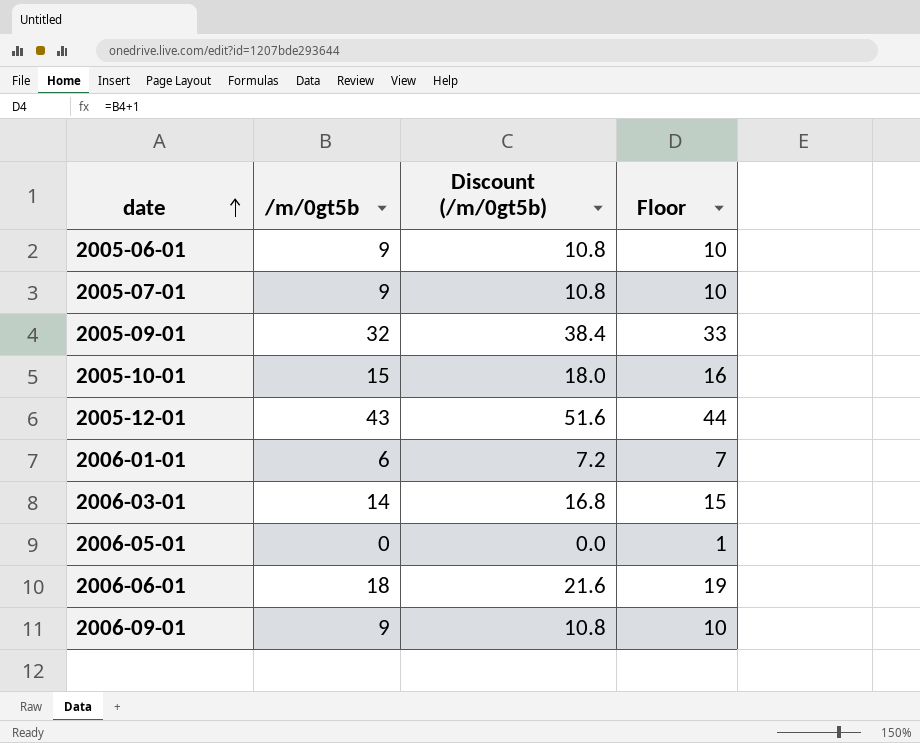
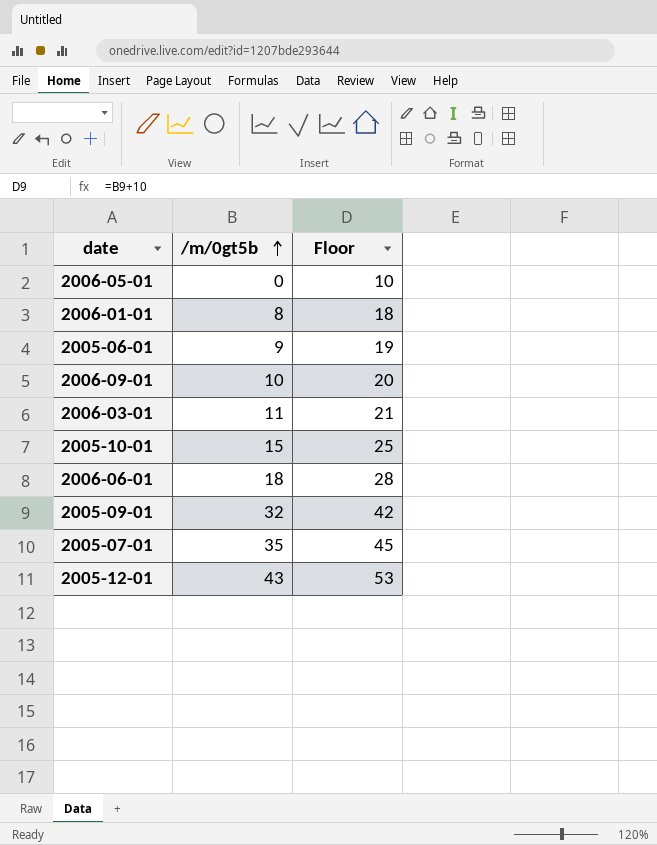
row order: date ascending -> /m/0gt5b ascending
column Discount (/m/0gt5b) | formula: [/m/0gt5b] * 1.2 -> none
column Floor | formula: [/m/0gt5b] + 1 -> [/m/0gt5b] + 10
2006-01-01 | /m/0gt5b: 6 -> 8
2006-09-01 | /m/0gt5b: 9 -> 10
2006-03-01 | /m/0gt5b: 14 -> 11
2005-07-01 | /m/0gt5b: 9 -> 35

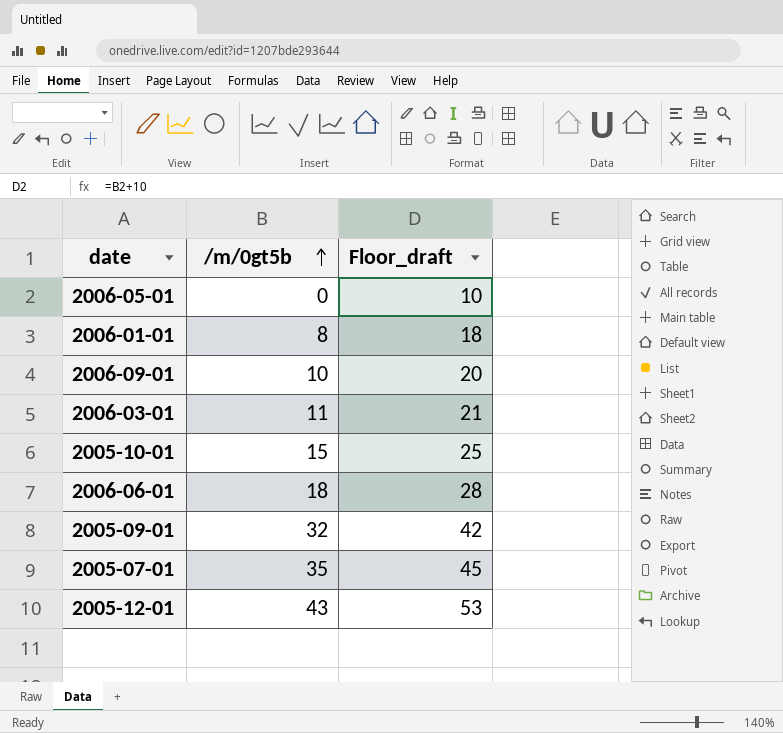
column name: Floor -> Floor_draft
row 2005-06-01: 9 | 19 -> none

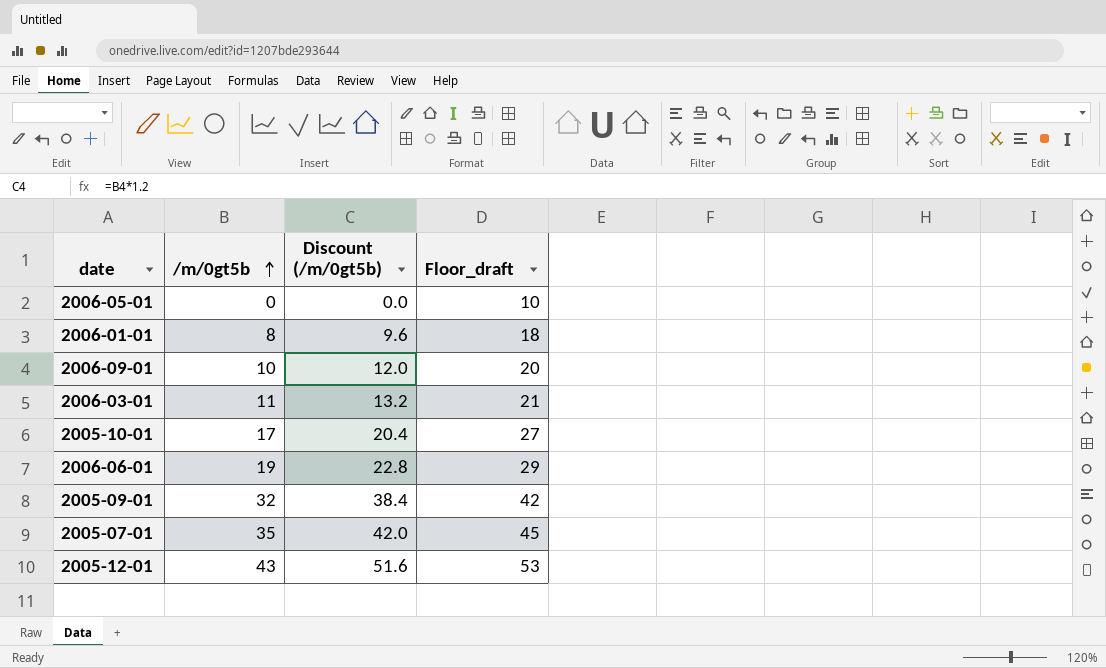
column Discount (/m/0gt5b) | formula: none -> [/m/0gt5b] * 1.2
2005-10-01 | /m/0gt5b: 15 -> 17
2005-10-01 | Floor_draft: 25 -> 27
2006-06-01 | /m/0gt5b: 18 -> 19
2006-06-01 | Floor_draft: 28 -> 29

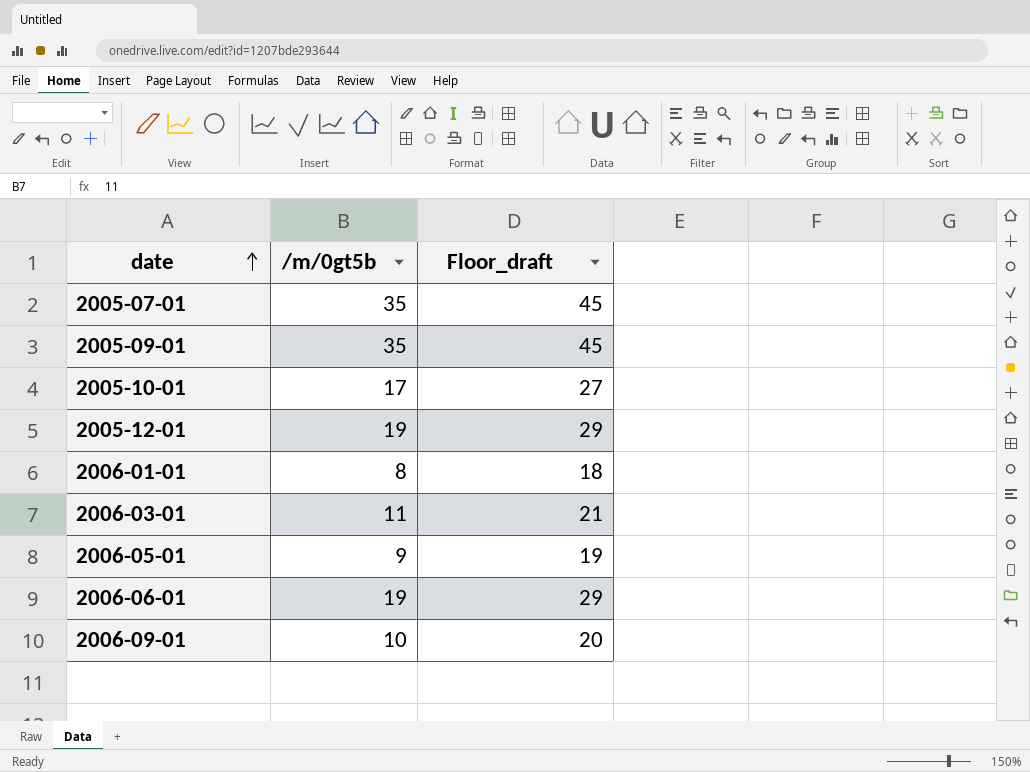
row order: /m/0gt5b ascending -> date ascending
column Discount (/m/0gt5b) | formula: [/m/0gt5b] * 1.2 -> none
2005-09-01 | /m/0gt5b: 32 -> 35
2005-09-01 | Floor_draft: 42 -> 45
2005-12-01 | /m/0gt5b: 43 -> 19
2005-12-01 | Floor_draft: 53 -> 29
2006-05-01 | /m/0gt5b: 0 -> 9
2006-05-01 | Floor_draft: 10 -> 19

